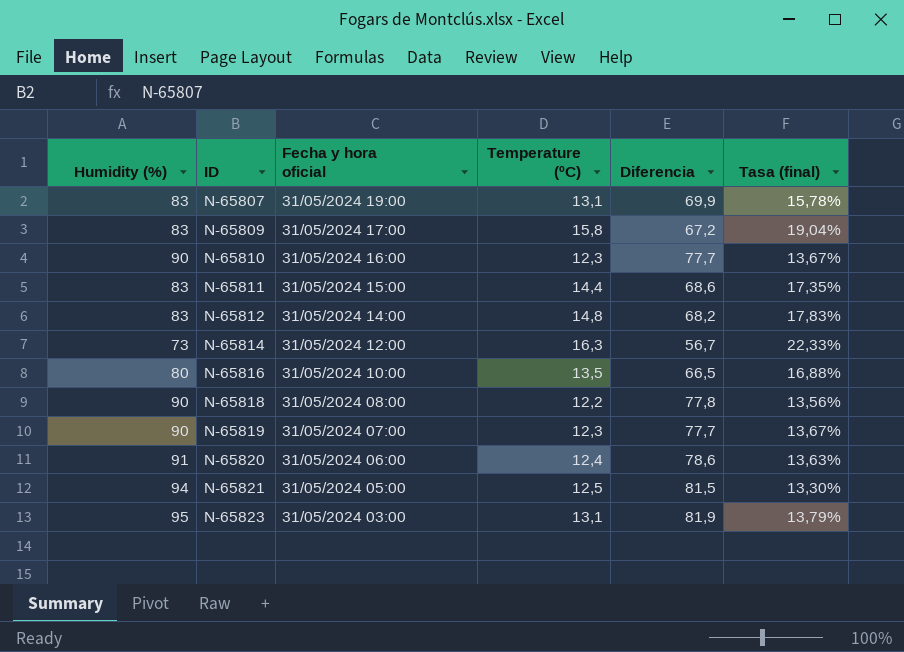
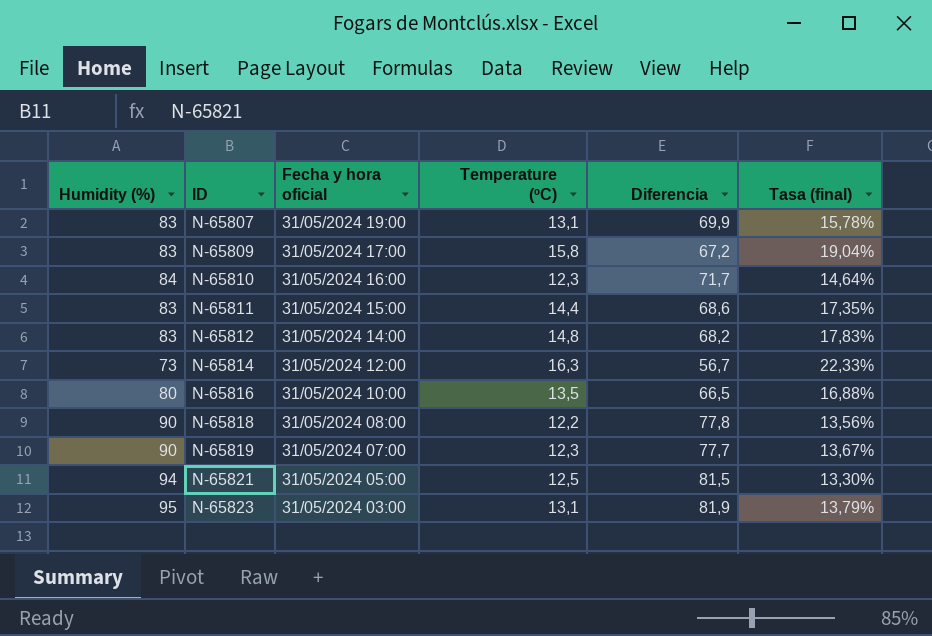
row N-65820: 91 | 31/05/2024 06:00 | 12,4 | 78,6 | 13,63% -> none
N-65810 | Humidity (%): 90 -> 84
N-65810 | Diferencia: 77,7 -> 71,7
N-65810 | Tasa (final): 13,67% -> 14,64%

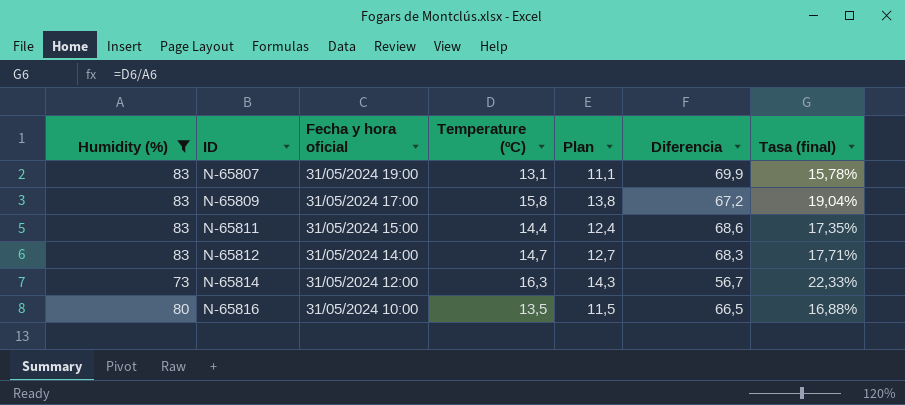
filter: none -> Humidity (%) <= 83
column Plan | formula: none -> [Temperature (ºC)] - 2
N-65812 | Temperature (ºC): 14,8 -> 14,7
N-65812 | Diferencia: 68,2 -> 68,3
N-65812 | Tasa (final): 17,83% -> 17,71%

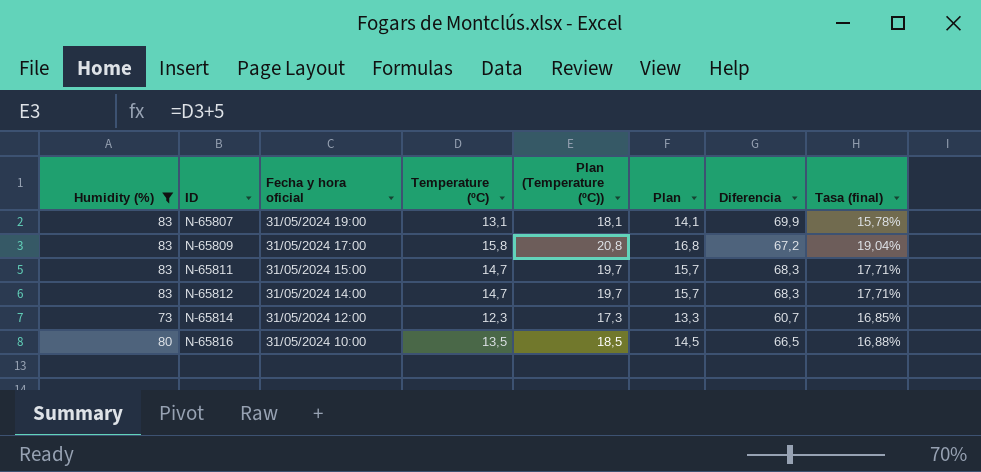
column Plan (Temperature (ºC)) | formula: none -> [Temperature (ºC)] + 5
column Plan | formula: [Temperature (ºC)] - 2 -> [Temperature (ºC)] + 1
N-65811 | Temperature (ºC): 14,4 -> 14,7
N-65811 | Diferencia: 68,6 -> 68,3
N-65811 | Tasa (final): 17,35% -> 17,71%
N-65814 | Temperature (ºC): 16,3 -> 12,3
N-65814 | Diferencia: 56,7 -> 60,7
N-65814 | Tasa (final): 22,33% -> 16,85%

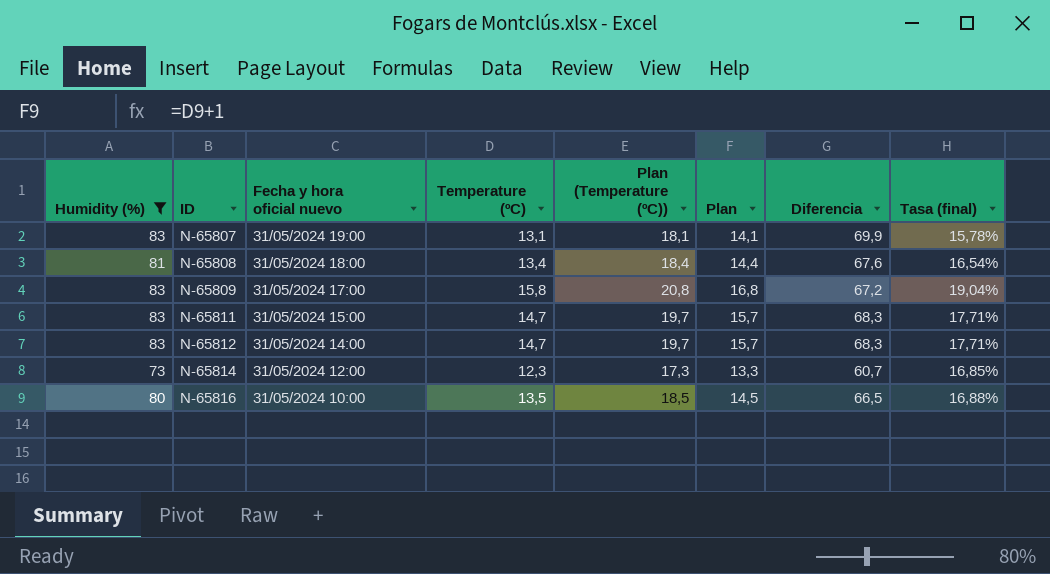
column name: Fecha y hora oficial -> Fecha y hora oficial nuevo
row N-65808: none -> 81 | 31/05/2024 18:00 | 13,4 | 18,4 | 14,4 | 67,6 | 16,54%

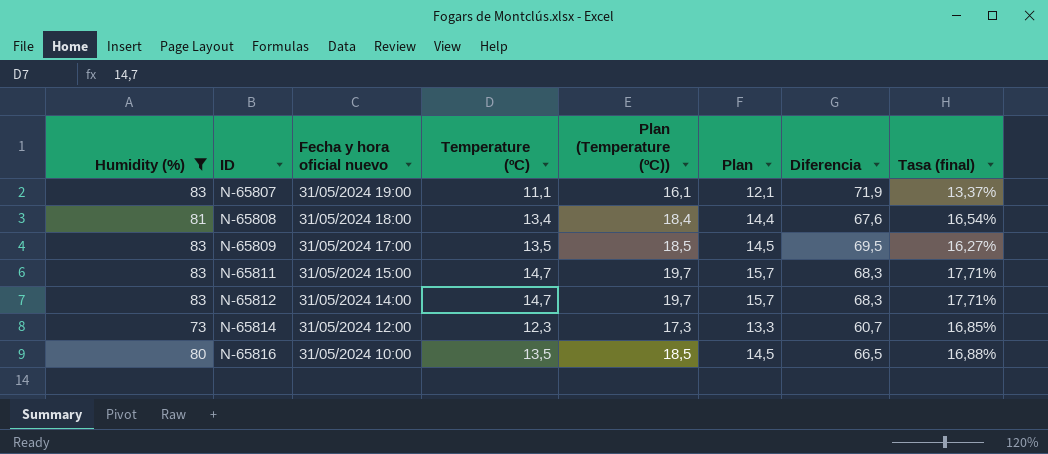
N-65807 | Temperature (ºC): 13,1 -> 11,1
N-65807 | Plan (Temperature (ºC)): 18,1 -> 16,1
N-65807 | Plan: 14,1 -> 12,1
N-65807 | Diferencia: 69,9 -> 71,9
N-65807 | Tasa (final): 15,78% -> 13,37%
N-65809 | Temperature (ºC): 15,8 -> 13,5
N-65809 | Plan (Temperature (ºC)): 20,8 -> 18,5
N-65809 | Plan: 16,8 -> 14,5
N-65809 | Diferencia: 67,2 -> 69,5
N-65809 | Tasa (final): 19,04% -> 16,27%

